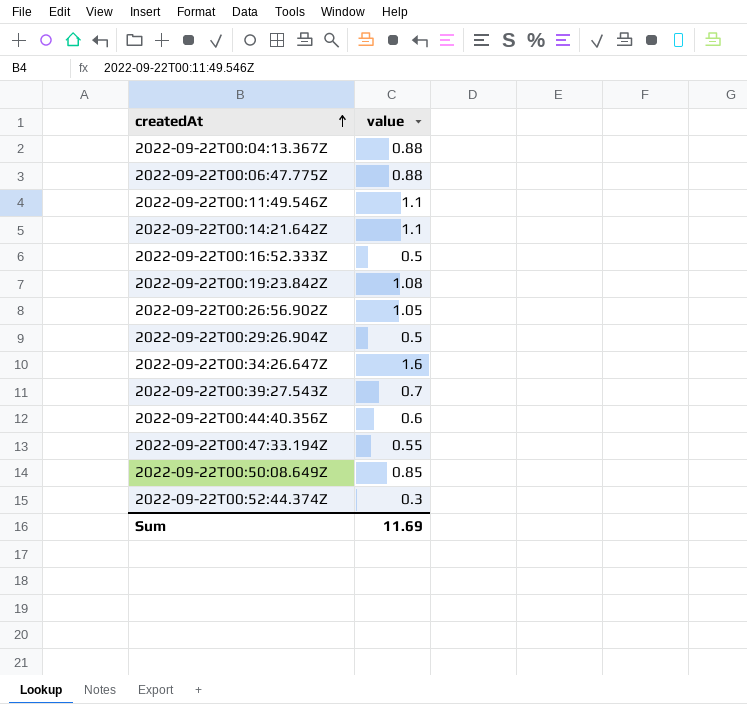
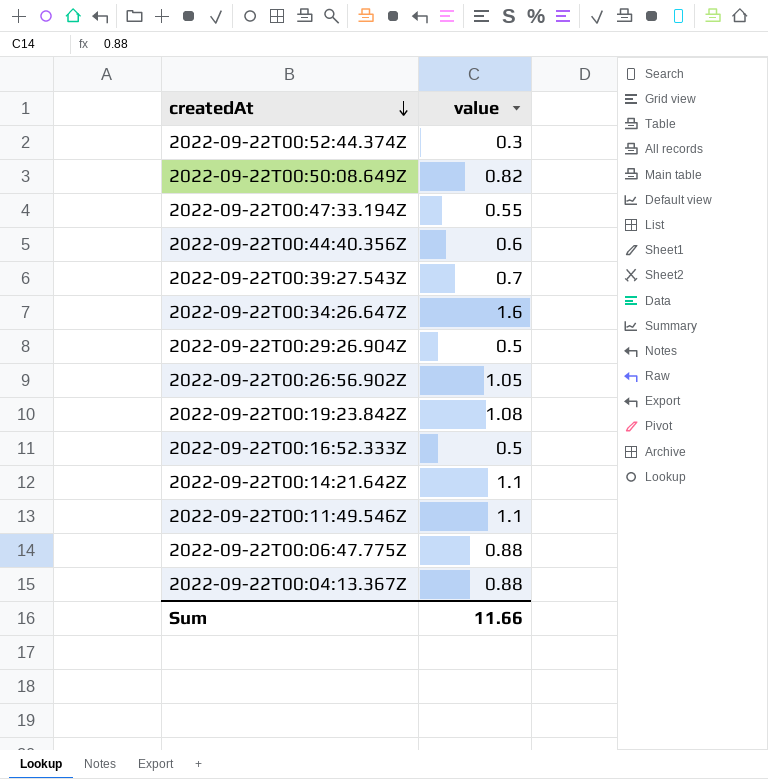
row order: createdAt ascending -> createdAt descending
2022-09-22T00:50:08.649Z | value: 0.85 -> 0.82
Sum | value: 11.69 -> 11.66

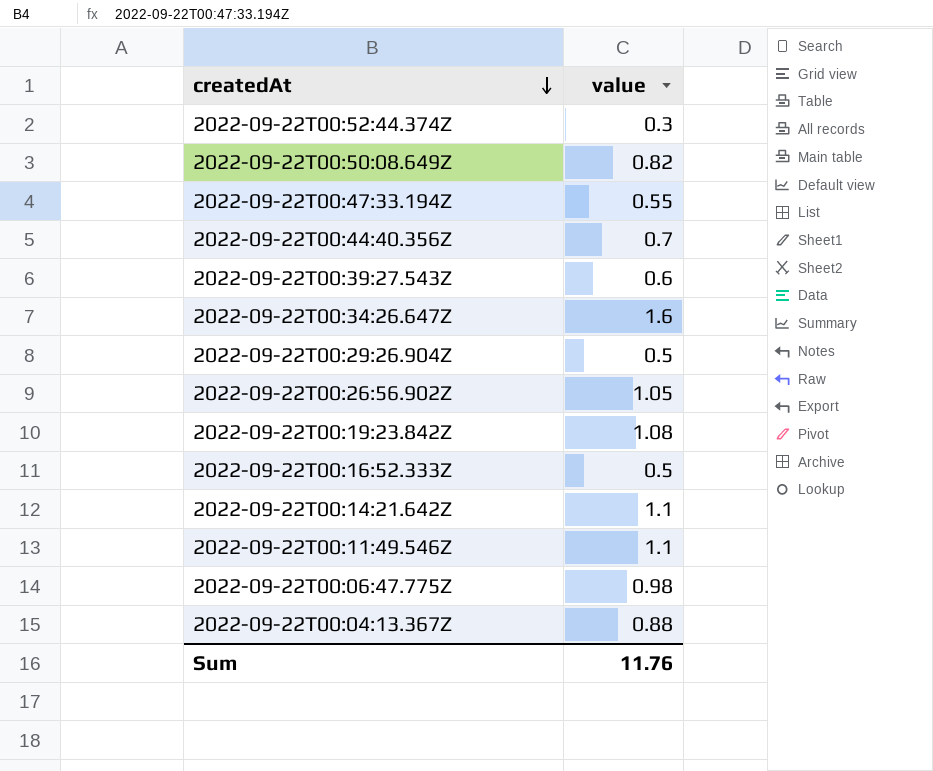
2022-09-22T00:44:40.356Z | value: 0.6 -> 0.7
2022-09-22T00:39:27.543Z | value: 0.7 -> 0.6
2022-09-22T00:06:47.775Z | value: 0.88 -> 0.98
Sum | value: 11.66 -> 11.76

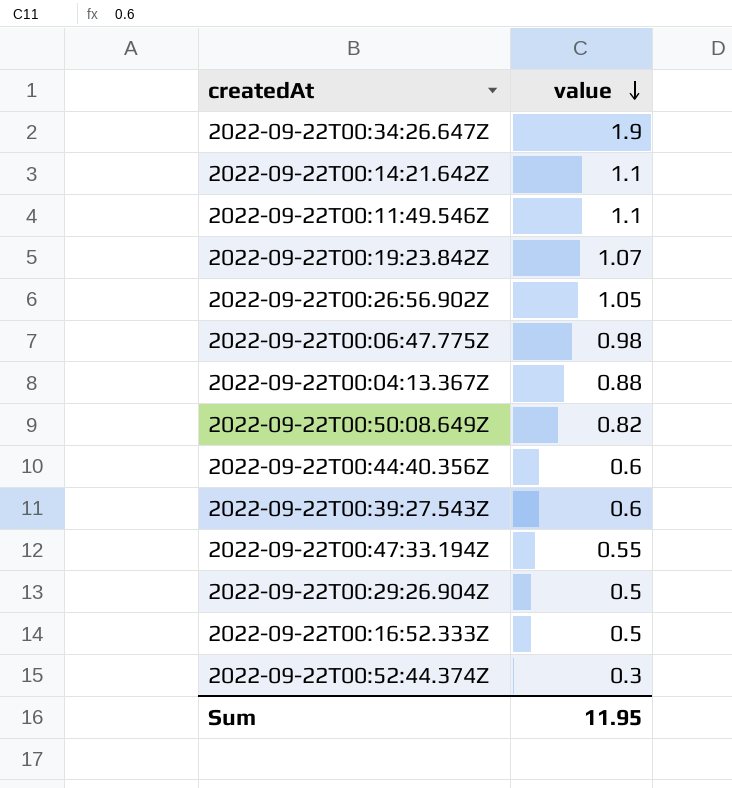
row order: createdAt descending -> value descending
2022-09-22T00:34:26.647Z | value: 1.6 -> 1.9
2022-09-22T00:19:23.842Z | value: 1.08 -> 1.07
2022-09-22T00:44:40.356Z | value: 0.7 -> 0.6
Sum | value: 11.76 -> 11.95

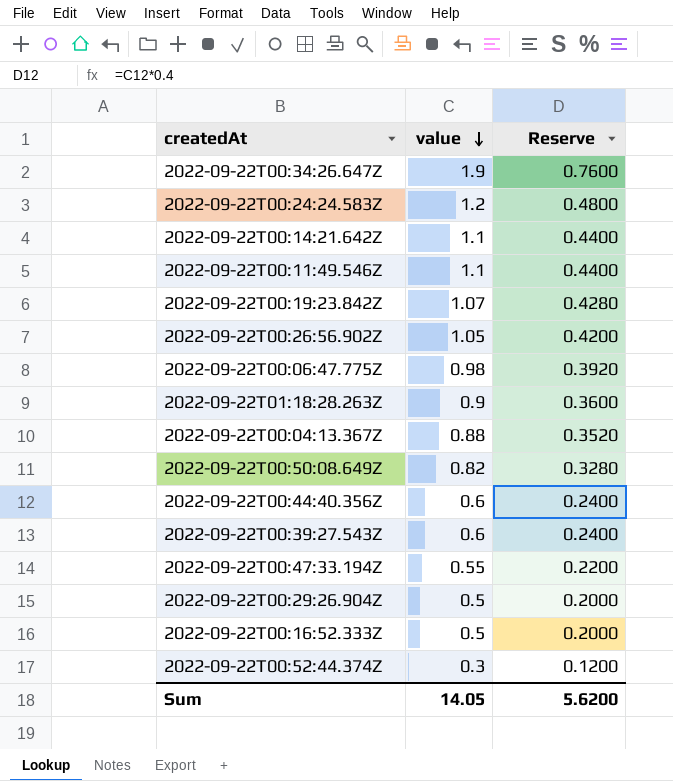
column Reserve | formula: none -> [value] * 0.4
row 2022-09-22T00:24:24.583Z: none -> 1.2 | 0.4800
row 2022-09-22T01:18:28.263Z: none -> 0.9 | 0.3600
Sum | value: 11.95 -> 14.05

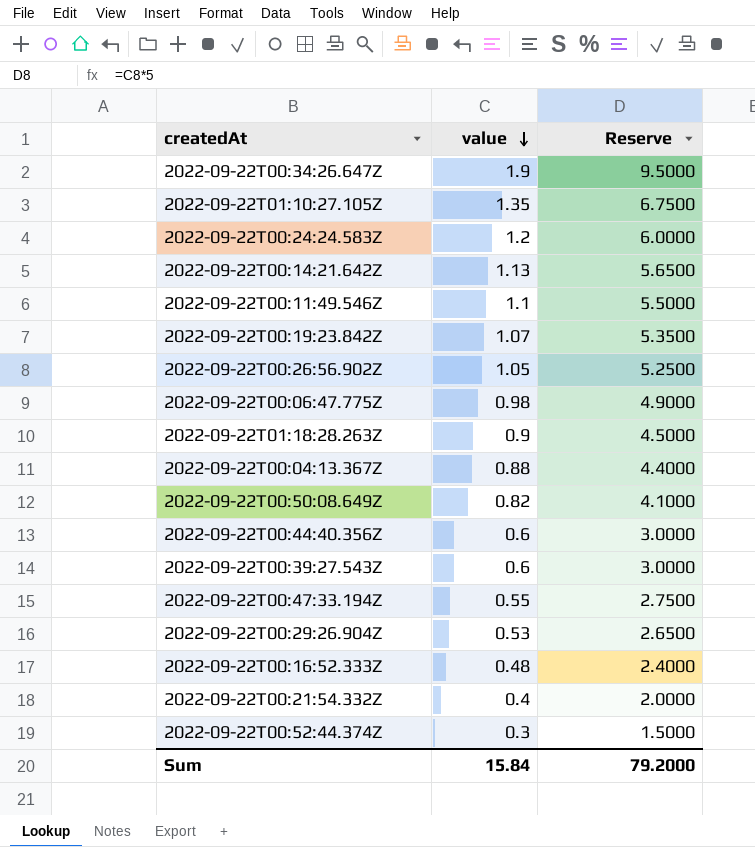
column Reserve | formula: [value] * 0.4 -> [value] * 5
row 2022-09-22T01:10:27.105Z: none -> 1.35 | 6.7500
2022-09-22T00:14:21.642Z | value: 1.1 -> 1.13
2022-09-22T00:29:26.904Z | value: 0.5 -> 0.53
2022-09-22T00:16:52.333Z | value: 0.5 -> 0.48
row 2022-09-22T00:21:54.332Z: none -> 0.4 | 2.0000
Sum | value: 14.05 -> 15.84
Sum | Reserve: 5.6200 -> 79.2000

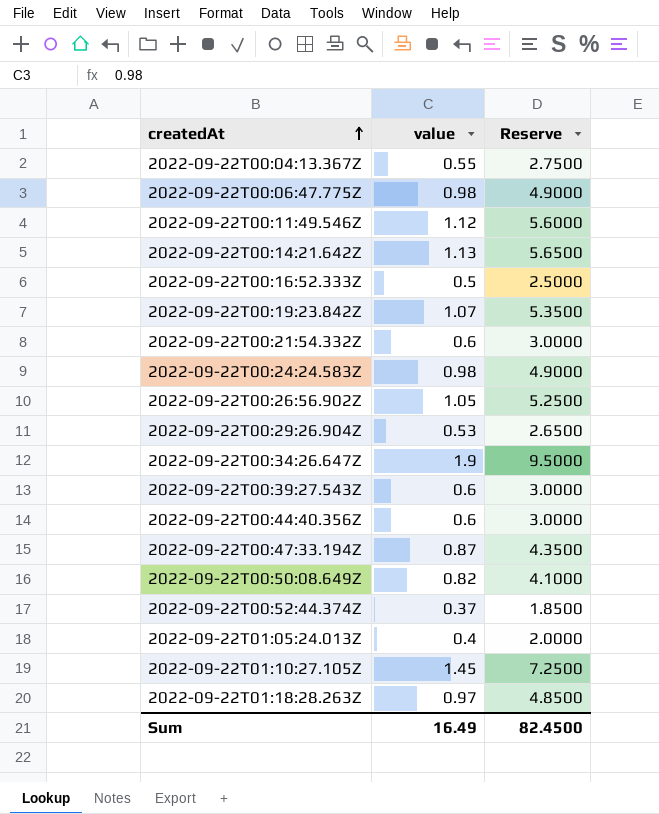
row order: value descending -> createdAt ascending
2022-09-22T00:04:13.367Z | value: 0.88 -> 0.55
2022-09-22T00:04:13.367Z | Reserve: 4.4000 -> 2.7500
2022-09-22T00:11:49.546Z | value: 1.1 -> 1.12
2022-09-22T00:11:49.546Z | Reserve: 5.5000 -> 5.6000
2022-09-22T00:16:52.333Z | value: 0.48 -> 0.5
2022-09-22T00:16:52.333Z | Reserve: 2.4000 -> 2.5000
2022-09-22T00:21:54.332Z | value: 0.4 -> 0.6
2022-09-22T00:21:54.332Z | Reserve: 2.0000 -> 3.0000
2022-09-22T00:24:24.583Z | value: 1.2 -> 0.98
2022-09-22T00:24:24.583Z | Reserve: 6.0000 -> 4.9000
2022-09-22T00:47:33.194Z | value: 0.55 -> 0.87
2022-09-22T00:47:33.194Z | Reserve: 2.7500 -> 4.3500
2022-09-22T00:52:44.374Z | value: 0.3 -> 0.37
2022-09-22T00:52:44.374Z | Reserve: 1.5000 -> 1.8500
row 2022-09-22T01:05:24.013Z: none -> 0.4 | 2.0000
2022-09-22T01:10:27.105Z | value: 1.35 -> 1.45
2022-09-22T01:10:27.105Z | Reserve: 6.7500 -> 7.2500
2022-09-22T01:18:28.263Z | value: 0.9 -> 0.97
2022-09-22T01:18:28.263Z | Reserve: 4.5000 -> 4.8500
Sum | value: 15.84 -> 16.49
Sum | Reserve: 79.2000 -> 82.4500

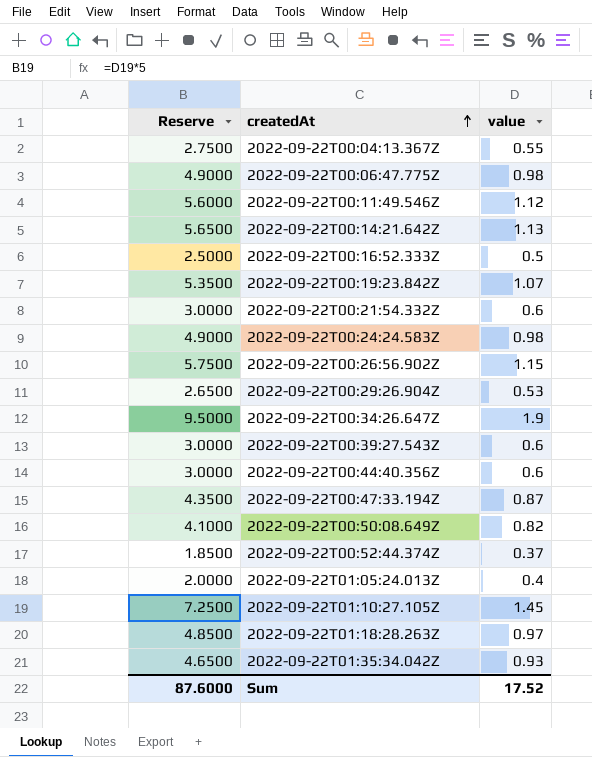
column Reserve | position: 3 -> 1
2022-09-22T00:26:56.902Z | Reserve: 5.2500 -> 5.7500
2022-09-22T00:26:56.902Z | value: 1.05 -> 1.15
row 2022-09-22T01:35:34.042Z: none -> 4.6500 | 0.93
Sum | Reserve: 82.4500 -> 87.6000
Sum | value: 16.49 -> 17.52

